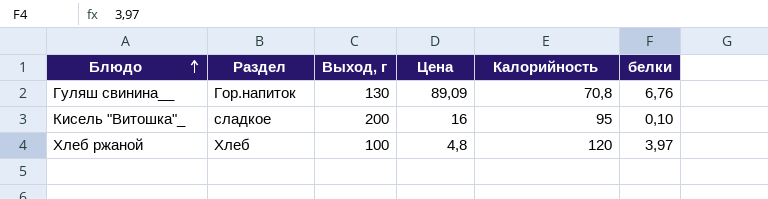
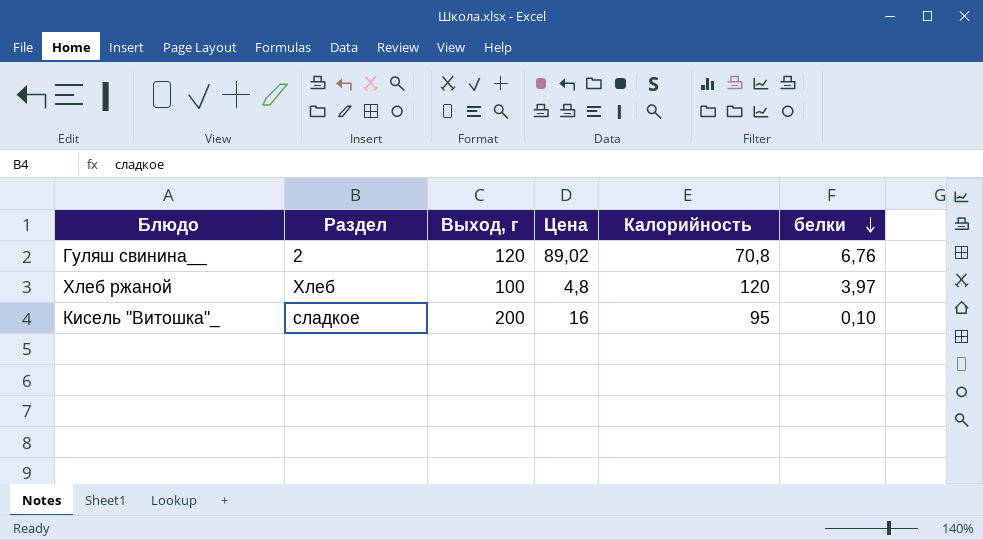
row order: Блюдо ascending -> белки descending
Гуляш свинина__ | Раздел: Гор.напиток -> 2
Гуляш свинина__ | Выход, г: 130 -> 120
Гуляш свинина__ | Цена: 89,09 -> 89,02

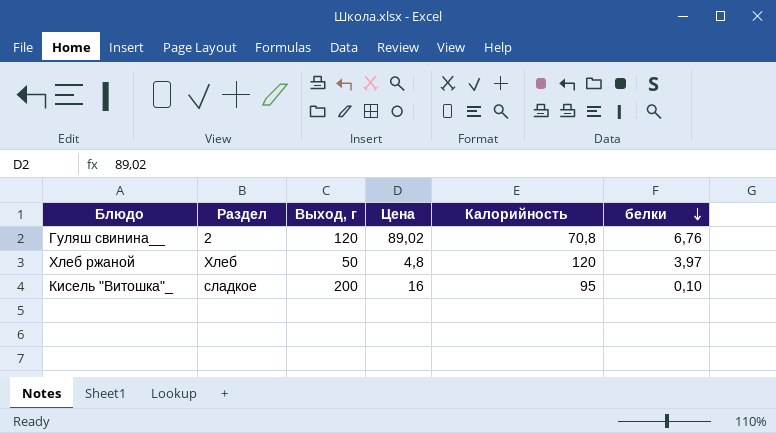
Хлеб ржаной | Выход, г: 100 -> 50

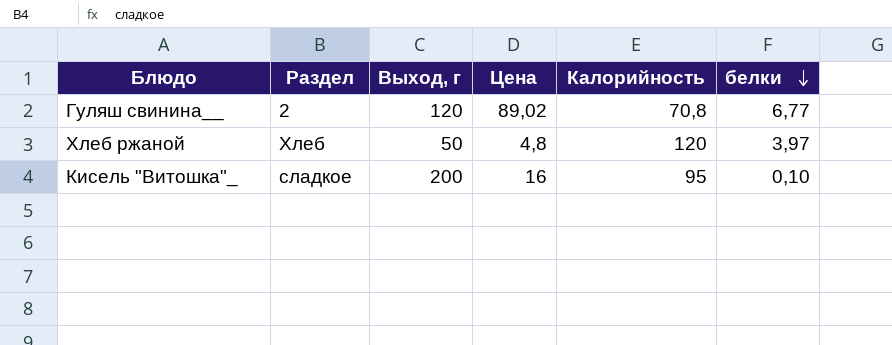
Гуляш свинина__ | белки: 6,76 -> 6,77

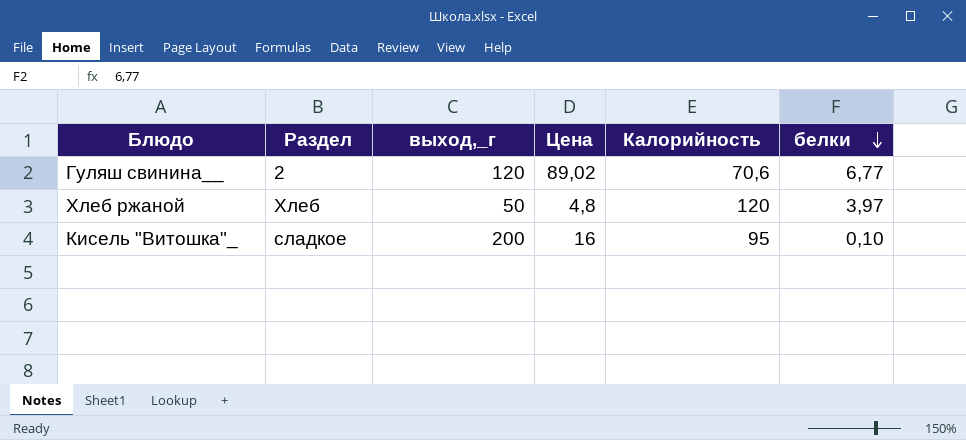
column name: Выход, г -> выход,_г
Гуляш свинина__ | Калорийность: 70,8 -> 70,6

